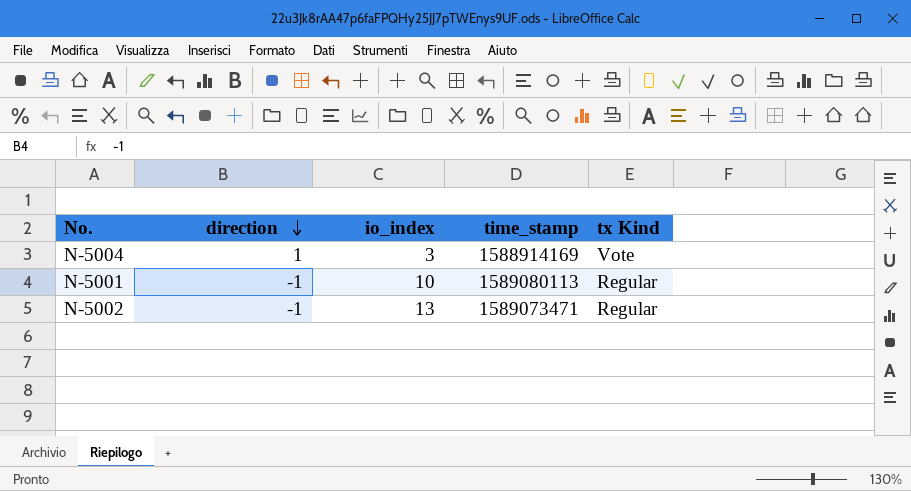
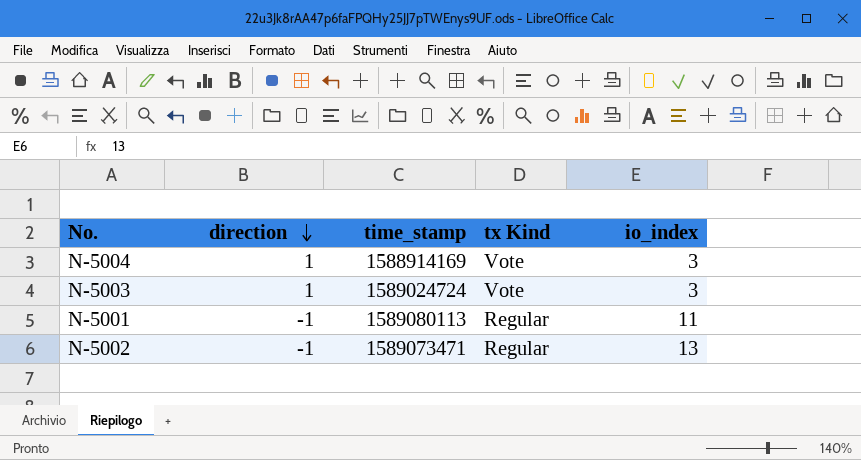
column io_index | position: 3 -> 5
row N-5003: none -> 1 | 1589024724 | Vote | 3
N-5001 | io_index: 10 -> 11

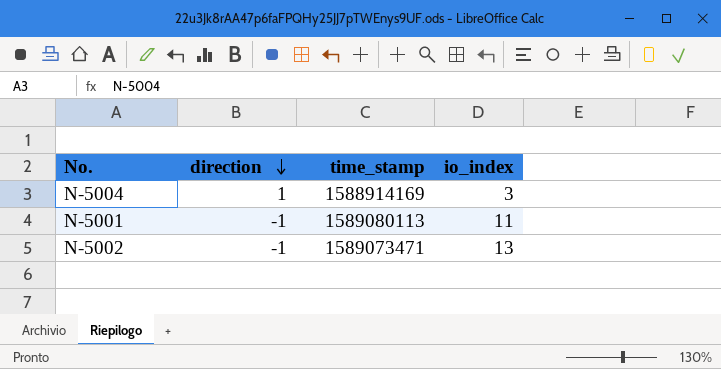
column tx Kind | position: 4 -> none
row N-5003: 1 | 1589024724 | Vote | 3 -> none

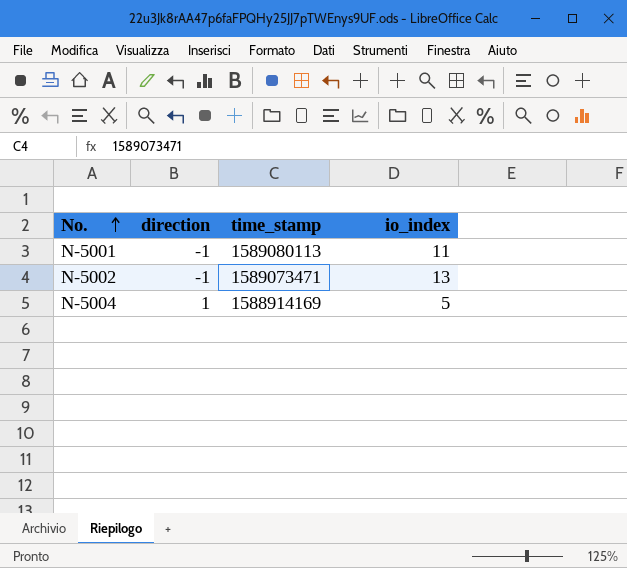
row order: direction descending -> No. ascending
N-5004 | io_index: 3 -> 5

